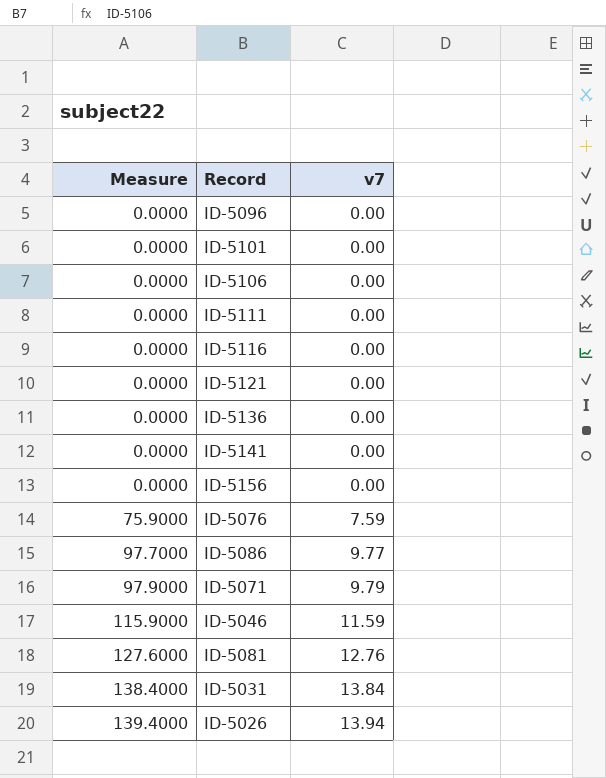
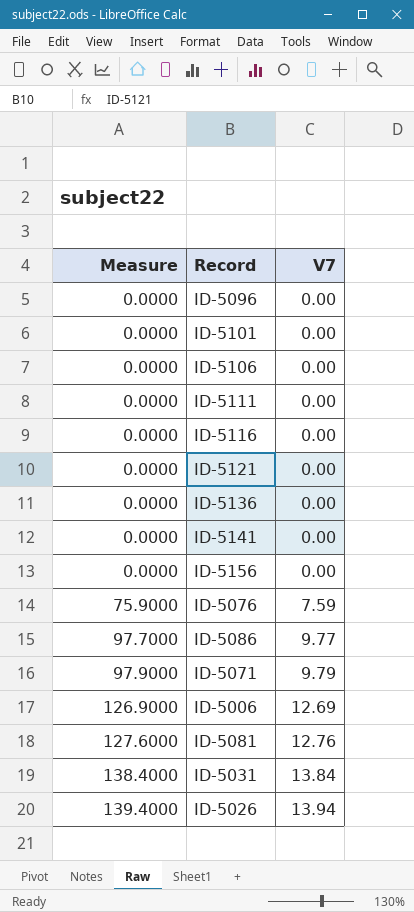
column name: v7 -> V7
row ID-5046: 115.9000 | 11.59 -> none
row ID-5006: none -> 126.9000 | 12.69

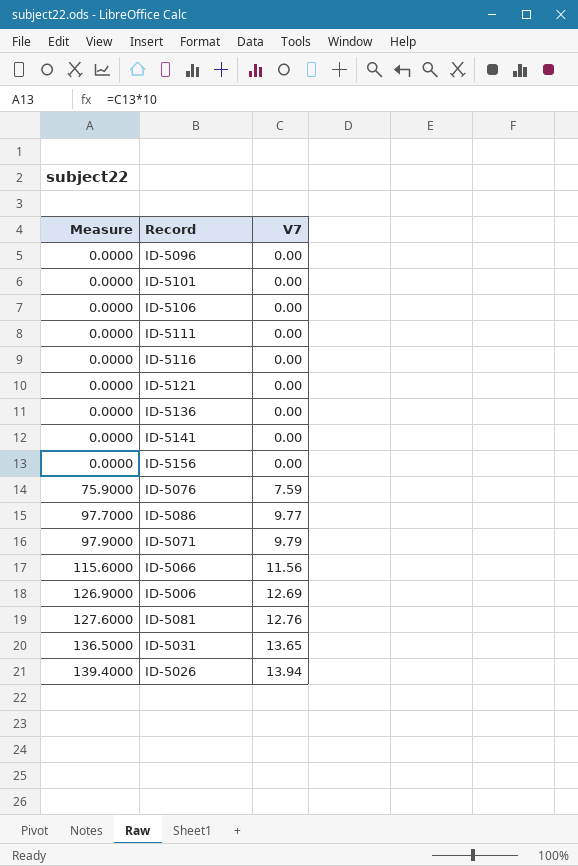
row ID-5066: none -> 115.6000 | 11.56
ID-5031 | Measure: 138.4000 -> 136.5000
ID-5031 | V7: 13.84 -> 13.65

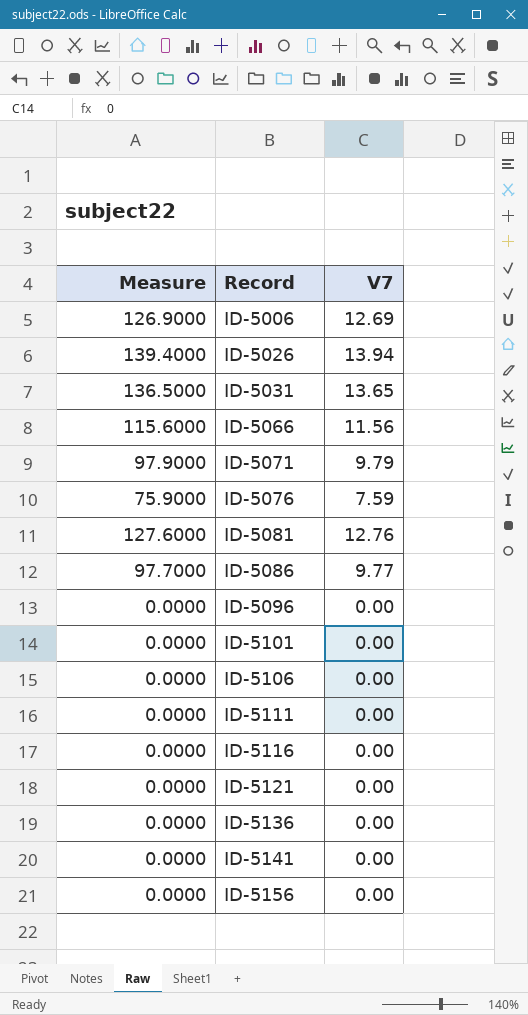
row order: Measure ascending -> Record ascending

